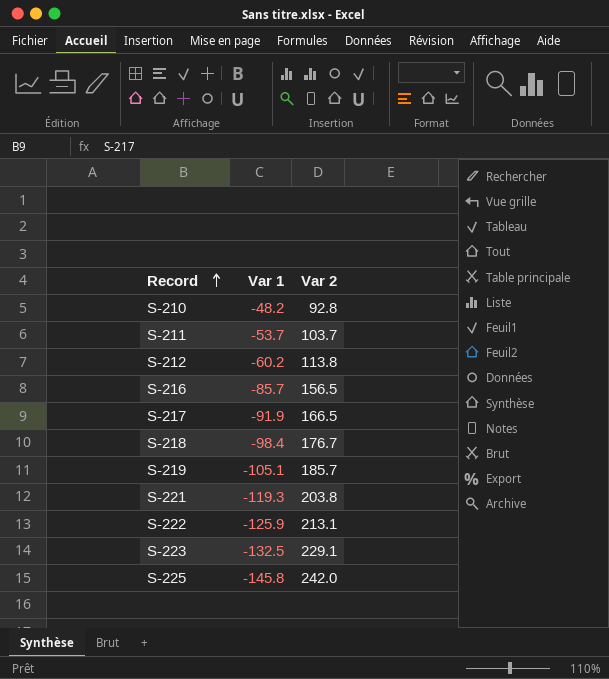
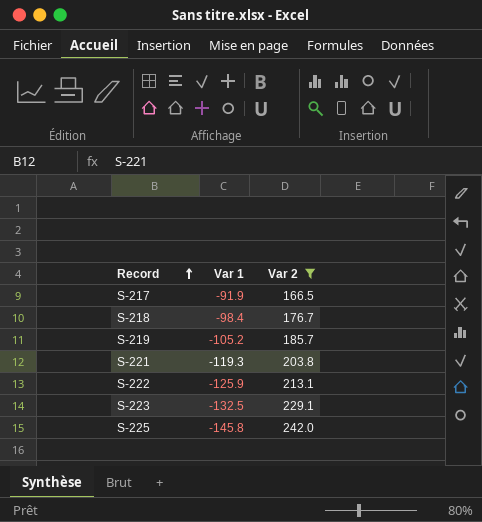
filter: none -> Var 2 >= 166.5
S-219 | Var 1: -105.1 -> -105.2

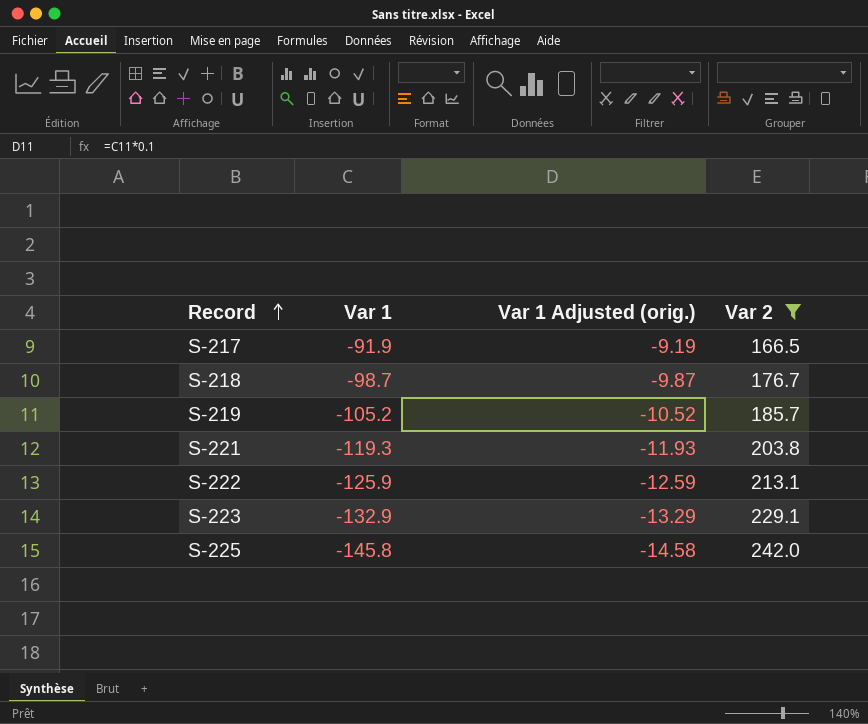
column Var 1 Adjusted (orig.) | formula: none -> [Var 1] * 0.1
S-218 | Var 1: -98.4 -> -98.7
S-223 | Var 1: -132.5 -> -132.9

